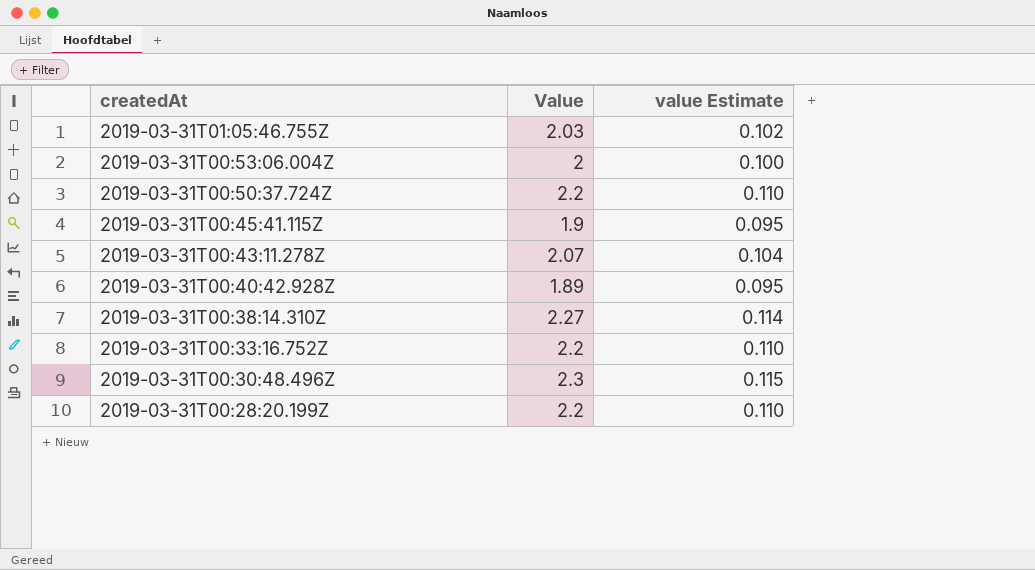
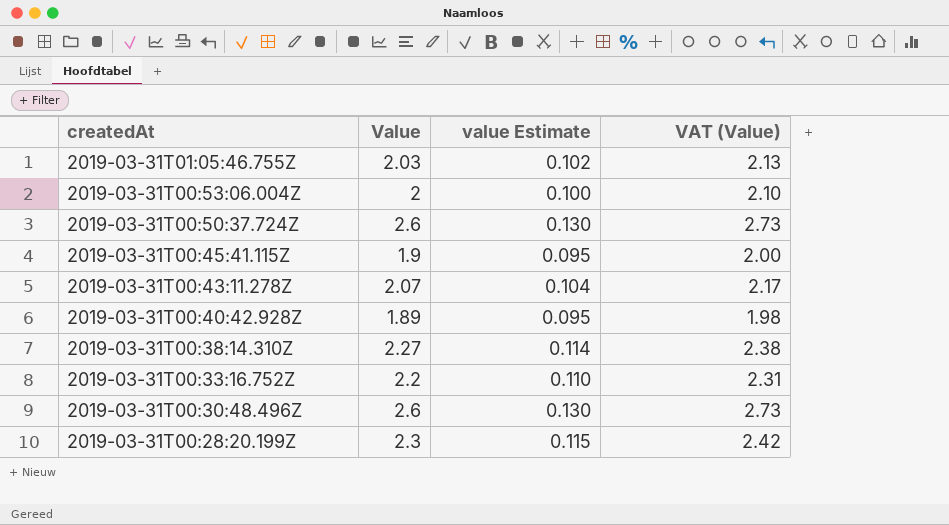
column VAT (Value) | formula: none -> [Value] * 1.05
2019-03-31T00:50:37.724Z | Value: 2.2 -> 2.6
2019-03-31T00:50:37.724Z | value Estimate: 0.110 -> 0.130
2019-03-31T00:30:48.496Z | Value: 2.3 -> 2.6
2019-03-31T00:30:48.496Z | value Estimate: 0.115 -> 0.130
2019-03-31T00:28:20.199Z | Value: 2.2 -> 2.3
2019-03-31T00:28:20.199Z | value Estimate: 0.110 -> 0.115

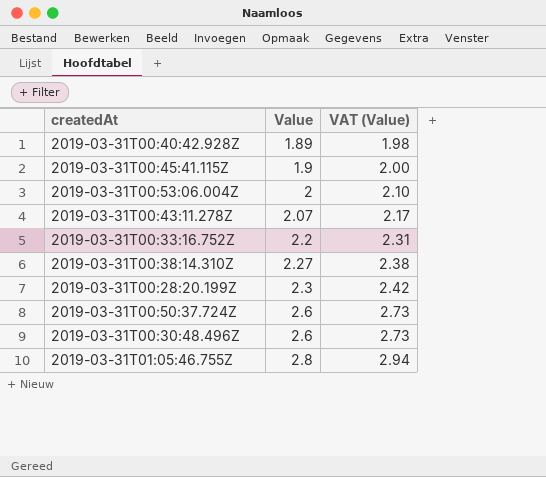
row order: createdAt descending -> Value ascending
column value Estimate | formula: [Value] * 0.05 -> none
2019-03-31T01:05:46.755Z | Value: 2.03 -> 2.8
2019-03-31T01:05:46.755Z | VAT (Value): 2.13 -> 2.94

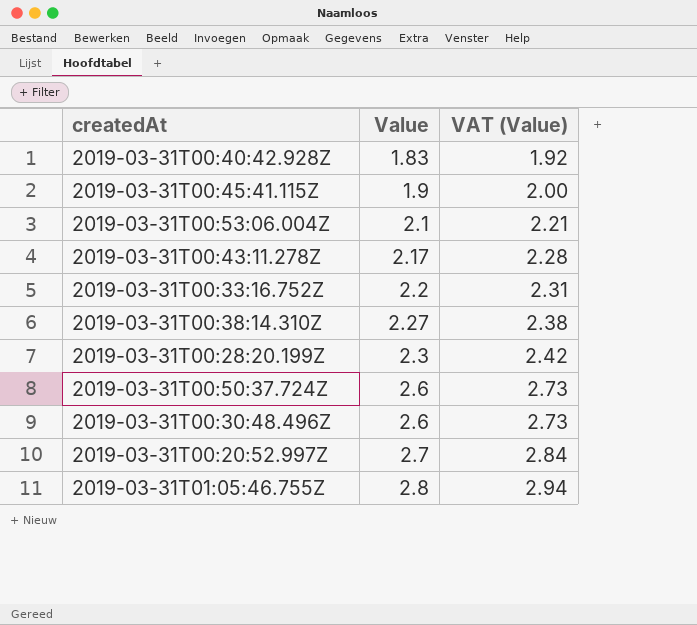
2019-03-31T00:40:42.928Z | Value: 1.89 -> 1.83
2019-03-31T00:40:42.928Z | VAT (Value): 1.98 -> 1.92
2019-03-31T00:53:06.004Z | Value: 2 -> 2.1
2019-03-31T00:53:06.004Z | VAT (Value): 2.10 -> 2.21
2019-03-31T00:43:11.278Z | Value: 2.07 -> 2.17
2019-03-31T00:43:11.278Z | VAT (Value): 2.17 -> 2.28
row 2019-03-31T00:20:52.997Z: none -> 2.7 | 2.84

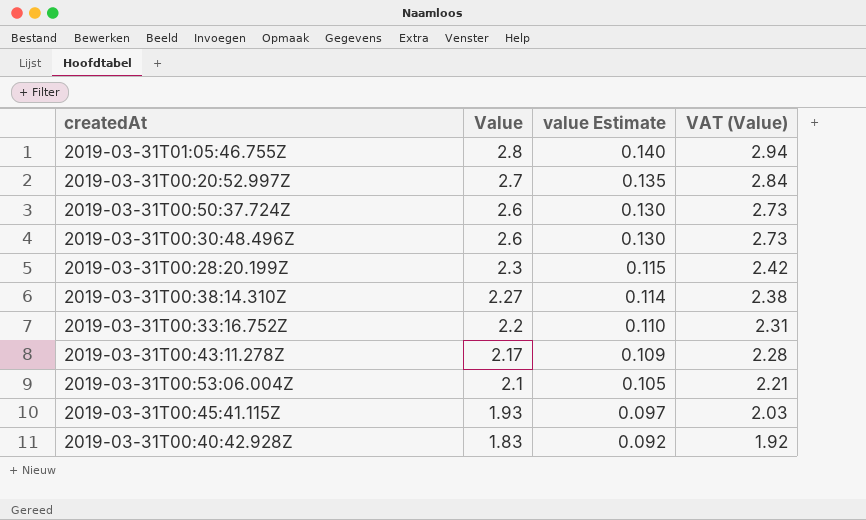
row order: Value ascending -> Value descending
column value Estimate | formula: none -> [Value] * 0.05
2019-03-31T00:45:41.115Z | Value: 1.9 -> 1.93
2019-03-31T00:45:41.115Z | VAT (Value): 2.00 -> 2.03

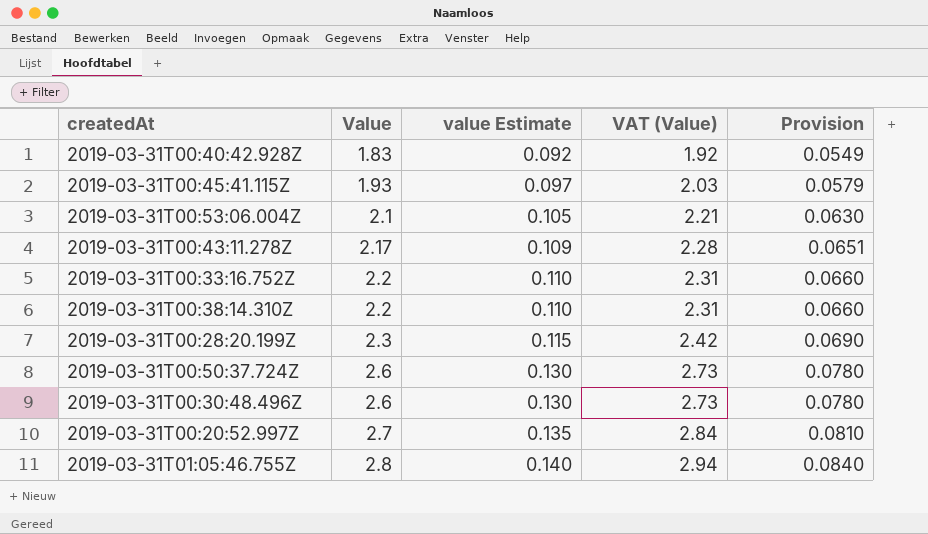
row order: Value descending -> Value ascending
column Provision | formula: none -> [Value] * 0.03
2019-03-31T00:38:14.310Z | Value: 2.27 -> 2.2
2019-03-31T00:38:14.310Z | value Estimate: 0.114 -> 0.110
2019-03-31T00:38:14.310Z | VAT (Value): 2.38 -> 2.31

